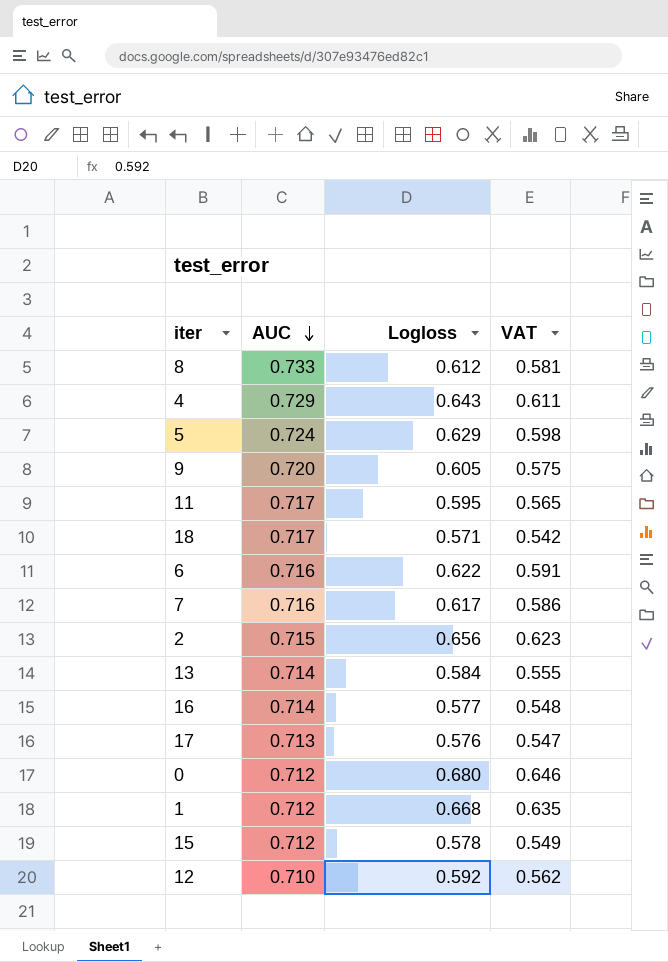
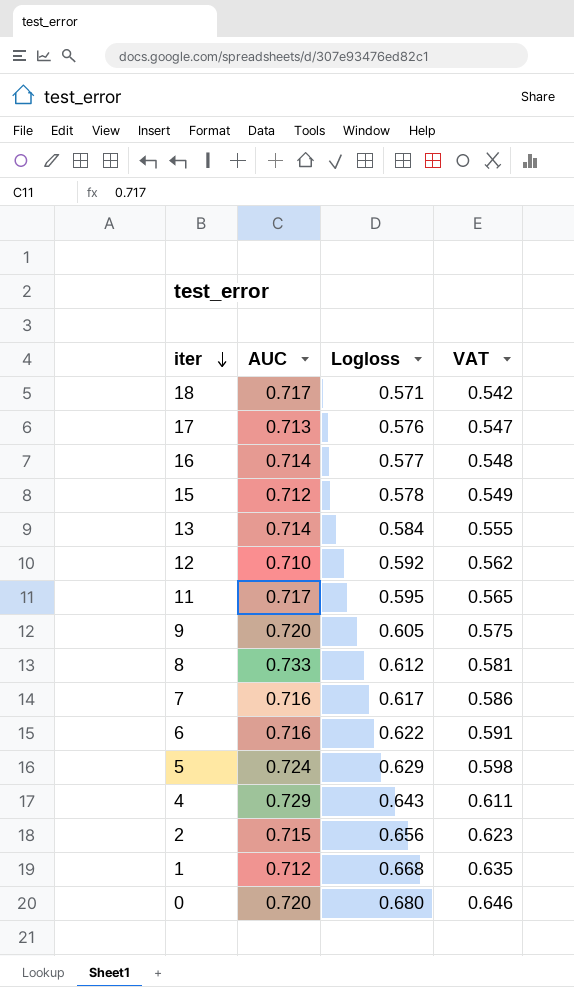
row order: AUC descending -> iter descending
0 | AUC: 0.712 -> 0.720

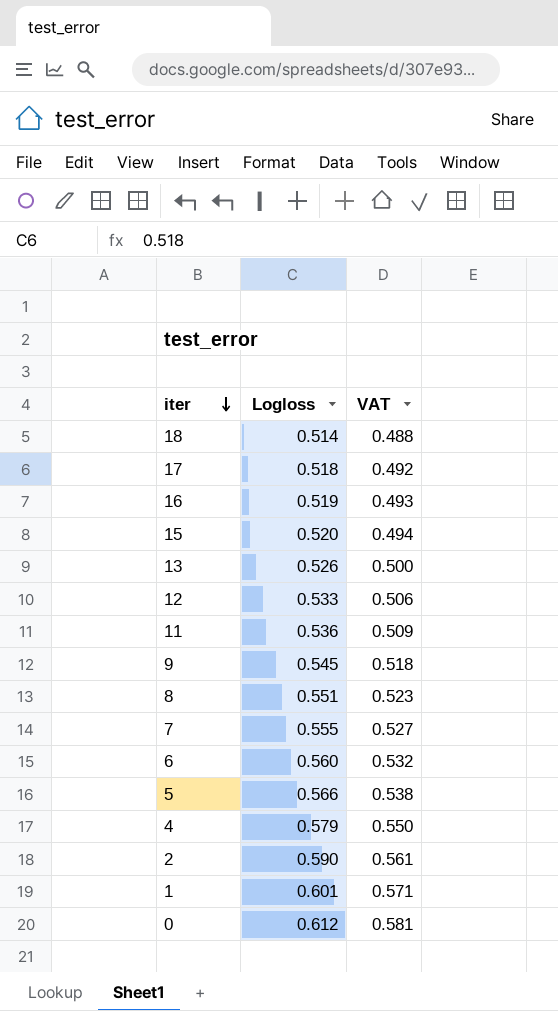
column AUC | position: 2 -> none
18 | Logloss: 0.571 -> 0.514
18 | VAT: 0.542 -> 0.488
17 | Logloss: 0.576 -> 0.518
17 | VAT: 0.547 -> 0.492
16 | Logloss: 0.577 -> 0.519
16 | VAT: 0.548 -> 0.493
15 | Logloss: 0.578 -> 0.520
15 | VAT: 0.549 -> 0.494
13 | Logloss: 0.584 -> 0.526
13 | VAT: 0.555 -> 0.500
12 | Logloss: 0.592 -> 0.533
12 | VAT: 0.562 -> 0.506
11 | Logloss: 0.595 -> 0.536
11 | VAT: 0.565 -> 0.509
9 | Logloss: 0.605 -> 0.545
9 | VAT: 0.575 -> 0.518
8 | Logloss: 0.612 -> 0.551
8 | VAT: 0.581 -> 0.523
7 | Logloss: 0.617 -> 0.555
7 | VAT: 0.586 -> 0.527
6 | Logloss: 0.622 -> 0.560
6 | VAT: 0.591 -> 0.532
5 | Logloss: 0.629 -> 0.566
5 | VAT: 0.598 -> 0.538
4 | Logloss: 0.643 -> 0.579
4 | VAT: 0.611 -> 0.550
2 | Logloss: 0.656 -> 0.590
2 | VAT: 0.623 -> 0.561
1 | Logloss: 0.668 -> 0.601
1 | VAT: 0.635 -> 0.571
0 | Logloss: 0.680 -> 0.612
0 | VAT: 0.646 -> 0.581

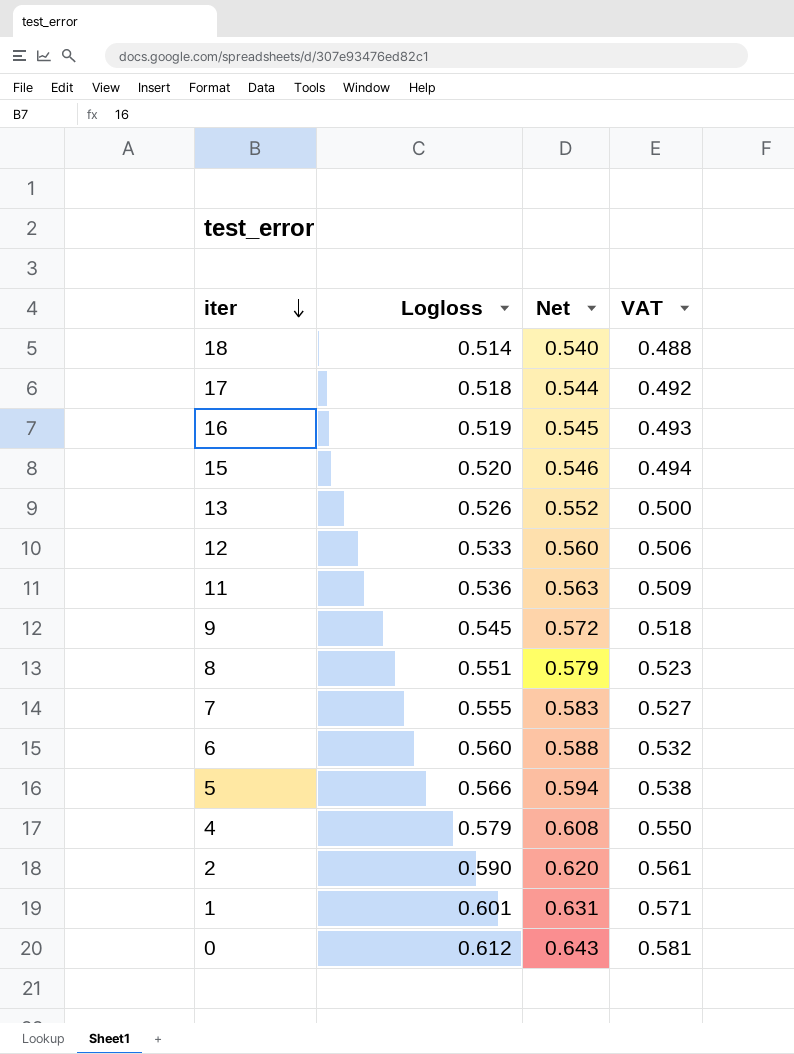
column Net | formula: none -> [Logloss] * 1.05

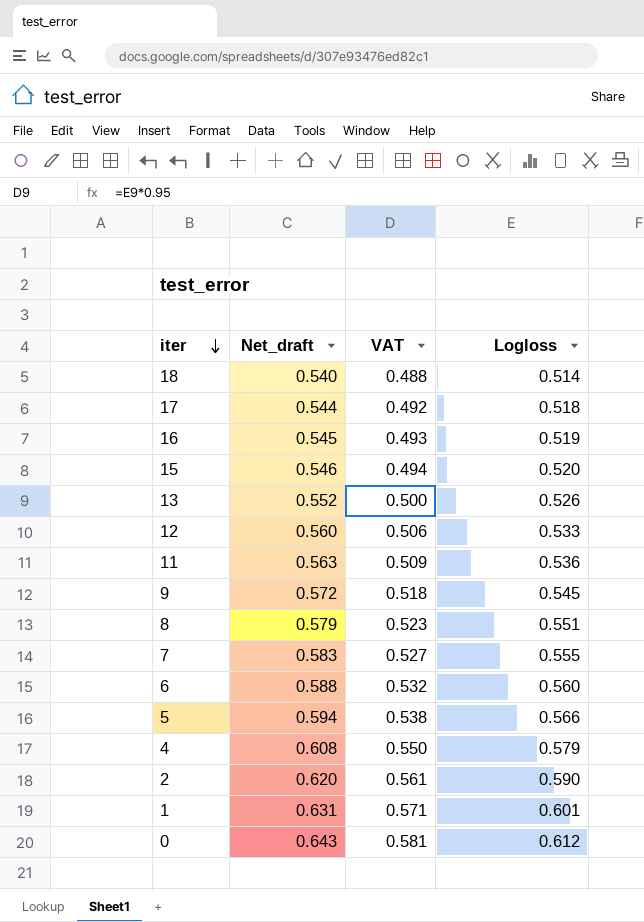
column name: Net -> Net_draft
column Logloss | position: 2 -> 4

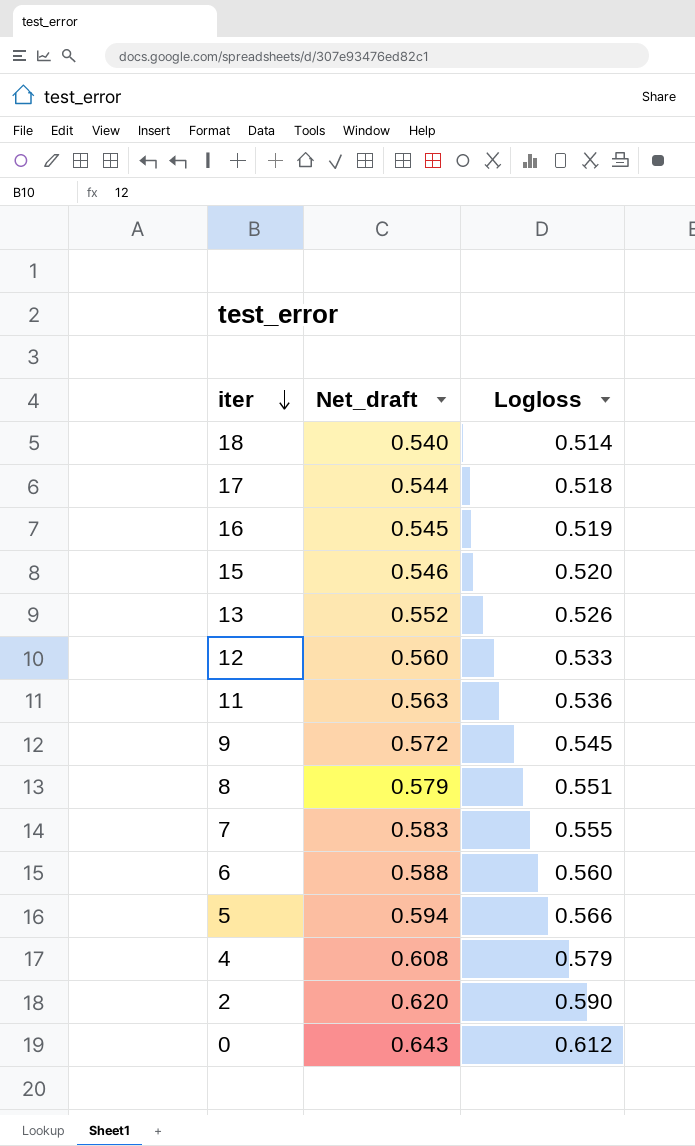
column VAT | formula: [Logloss] * 0.95 -> none
row 1: 0.631 | 0.571 | 0.601 -> none

